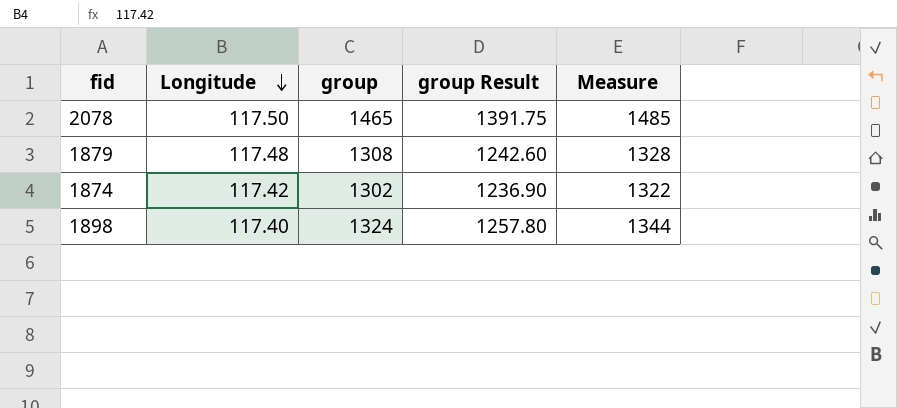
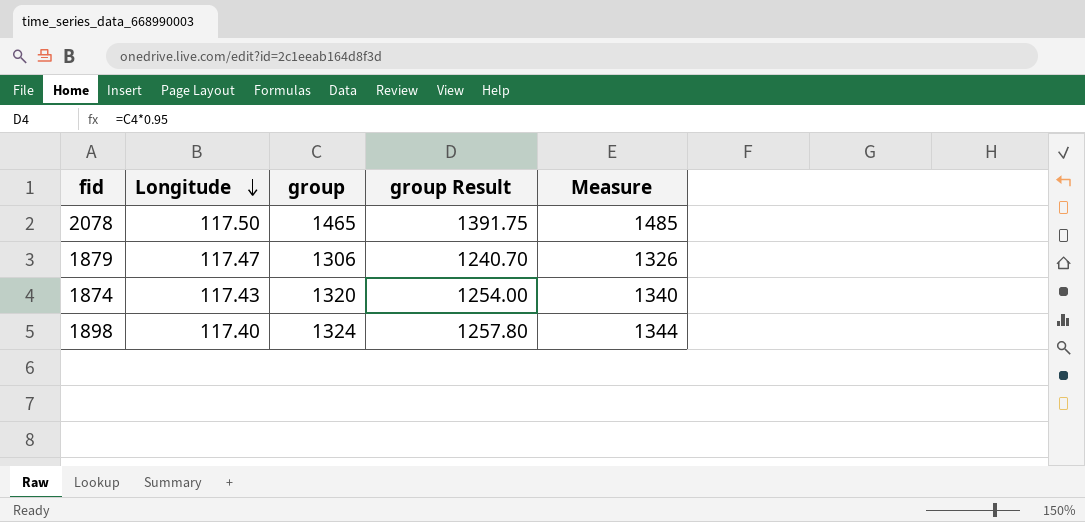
1879 | Longitude: 117.48 -> 117.47
1879 | group: 1308 -> 1306
1879 | group Result: 1242.60 -> 1240.70
1879 | Measure: 1328 -> 1326
1874 | Longitude: 117.42 -> 117.43
1874 | group: 1302 -> 1320
1874 | group Result: 1236.90 -> 1254.00
1874 | Measure: 1322 -> 1340

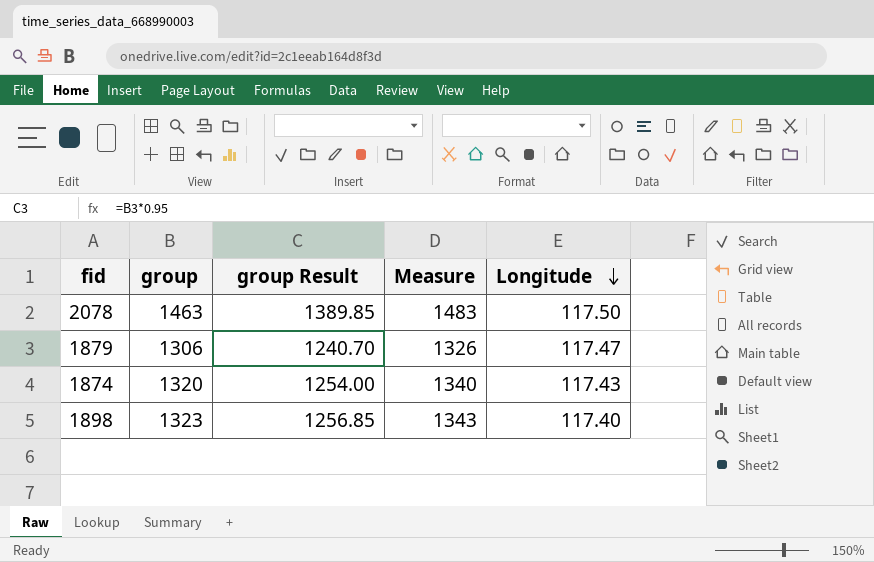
column Longitude | position: 2 -> 5
2078 | group: 1465 -> 1463
2078 | group Result: 1391.75 -> 1389.85
2078 | Measure: 1485 -> 1483
1898 | group: 1324 -> 1323
1898 | group Result: 1257.80 -> 1256.85
1898 | Measure: 1344 -> 1343

